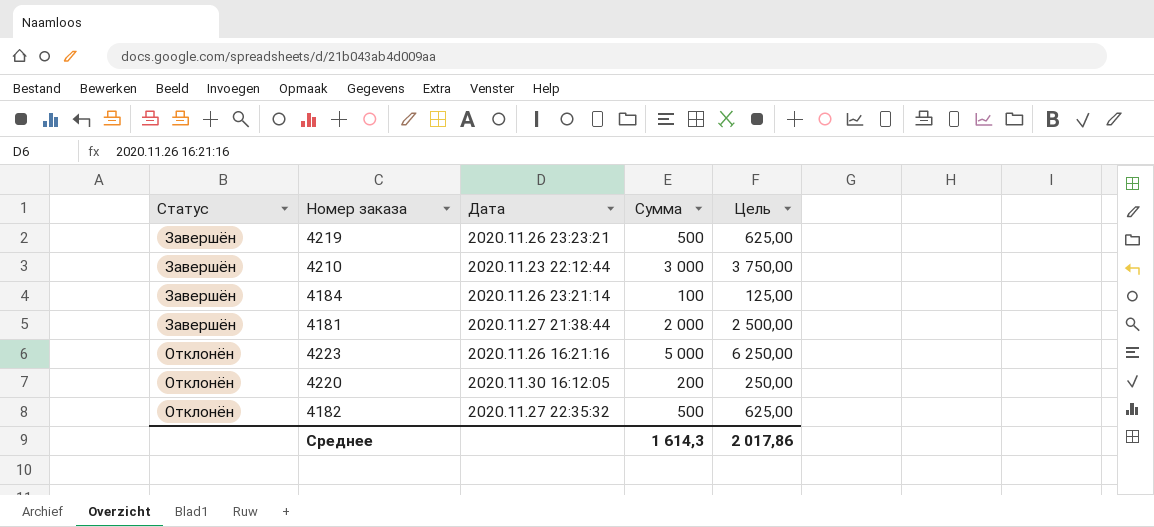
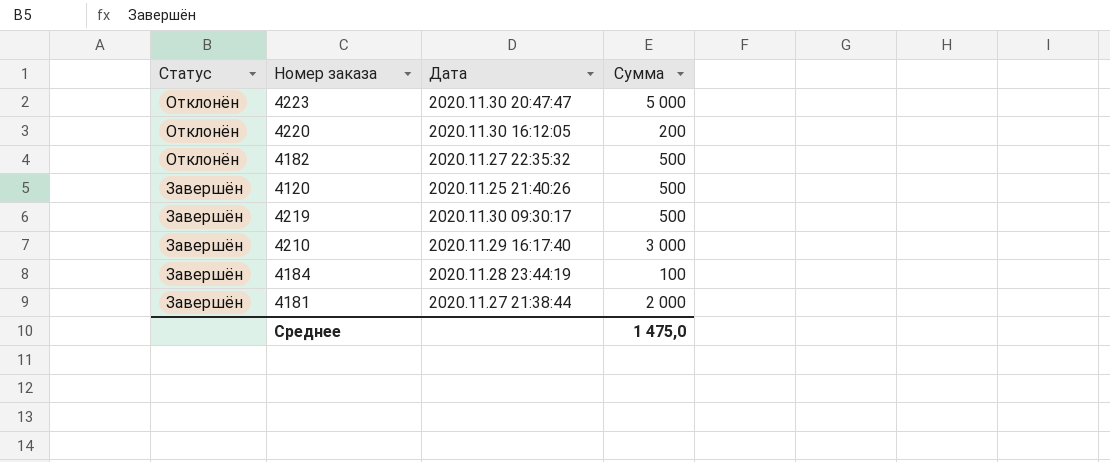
row order: Статус ascending -> Статус descending
column Цель | formula: [Сумма] * 1,25 -> none
4223 | Дата: 2020.11.26 16:21:16 -> 2020.11.30 20:47:47
row 4120: none -> Завершён | 2020.11.25 21:40:26 | 500
4219 | Дата: 2020.11.26 23:23:21 -> 2020.11.30 09:30:17
4210 | Дата: 2020.11.23 22:12:44 -> 2020.11.29 16:17:40
4184 | Дата: 2020.11.26 23:21:14 -> 2020.11.28 23:44:19
Среднее | Сумма: 1 614,3 -> 1 475,0

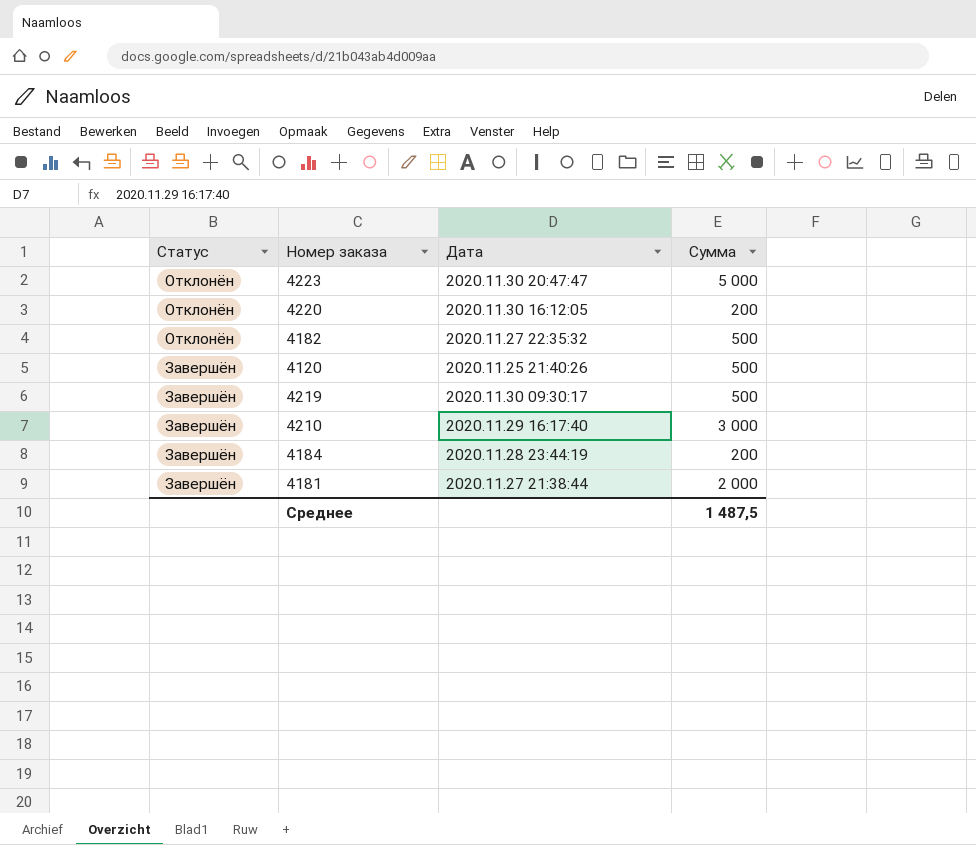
4184 | Сумма: 100 -> 200
Среднее | Сумма: 1 475,0 -> 1 487,5

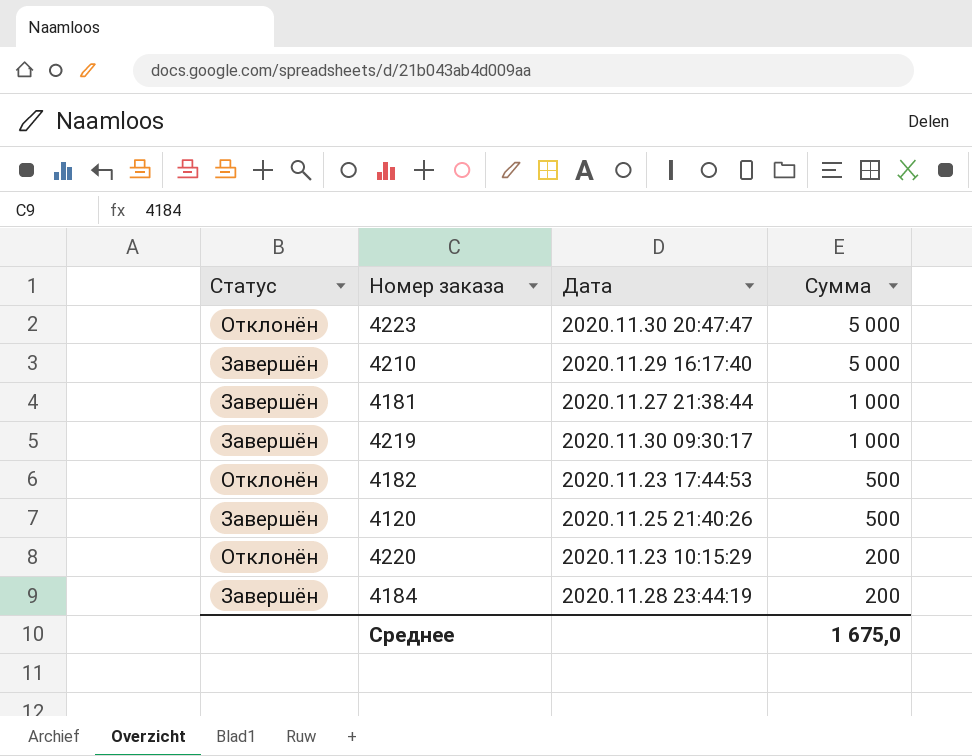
row order: Статус descending -> Сумма descending
4210 | Сумма: 3 000 -> 5 000
4181 | Сумма: 2 000 -> 1 000
4219 | Сумма: 500 -> 1 000
4182 | Дата: 2020.11.27 22:35:32 -> 2020.11.23 17:44:53
4220 | Дата: 2020.11.30 16:12:05 -> 2020.11.23 10:15:29
Среднее | Сумма: 1 487,5 -> 1 675,0

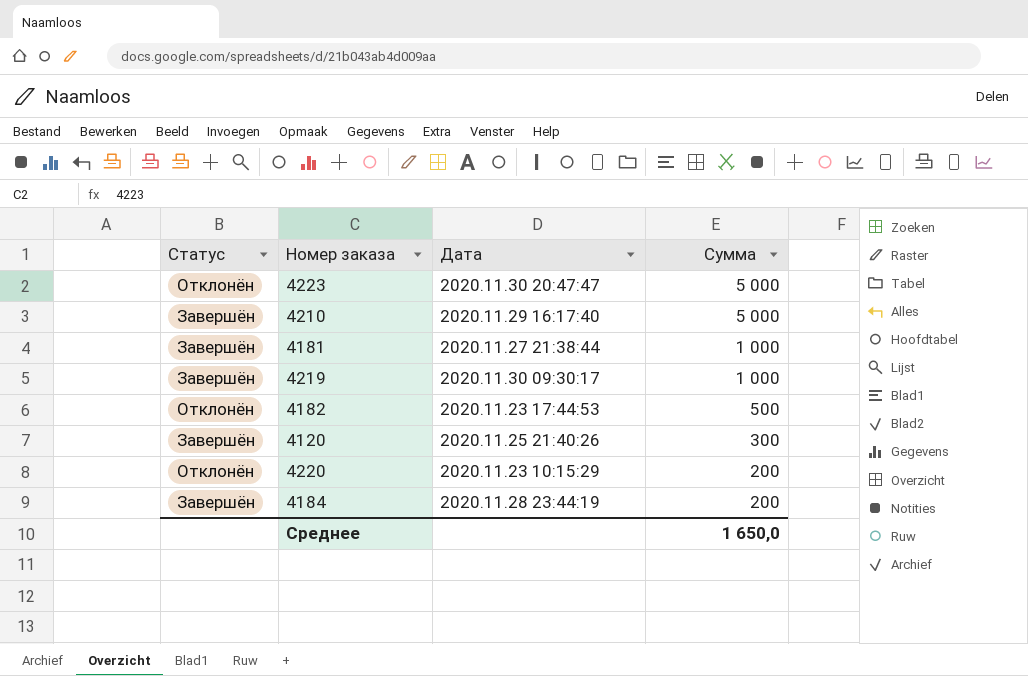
4120 | Сумма: 500 -> 300
Среднее | Сумма: 1 675,0 -> 1 650,0

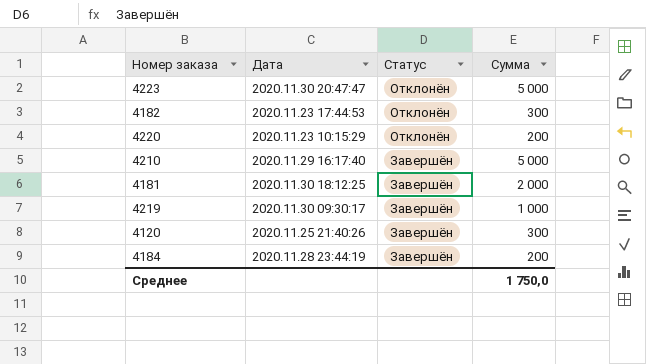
row order: Сумма descending -> Статус descending
column Статус | position: 1 -> 3
4182 | Сумма: 500 -> 300
4181 | Дата: 2020.11.27 21:38:44 -> 2020.11.30 18:12:25
4181 | Сумма: 1 000 -> 2 000
Среднее | Сумма: 1 650,0 -> 1 750,0

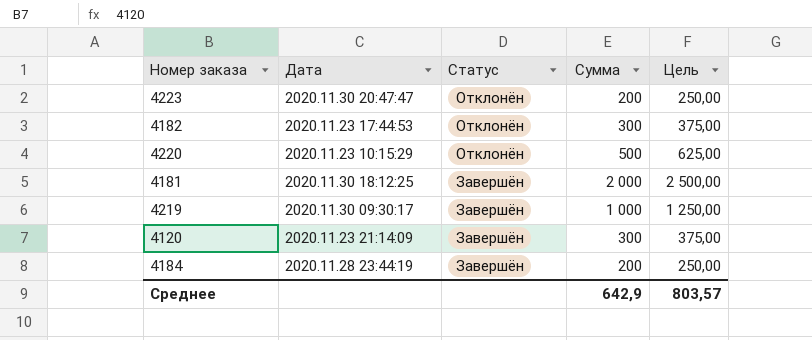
column Цель | formula: none -> [Сумма] * 1,25
row 4210: 2020.11.29 16:17:40 | Завершён | 5 000 -> none
4223 | Сумма: 5 000 -> 200
4220 | Сумма: 200 -> 500
4120 | Дата: 2020.11.25 21:40:26 -> 2020.11.23 21:14:09
Среднее | Сумма: 1 750,0 -> 642,9

